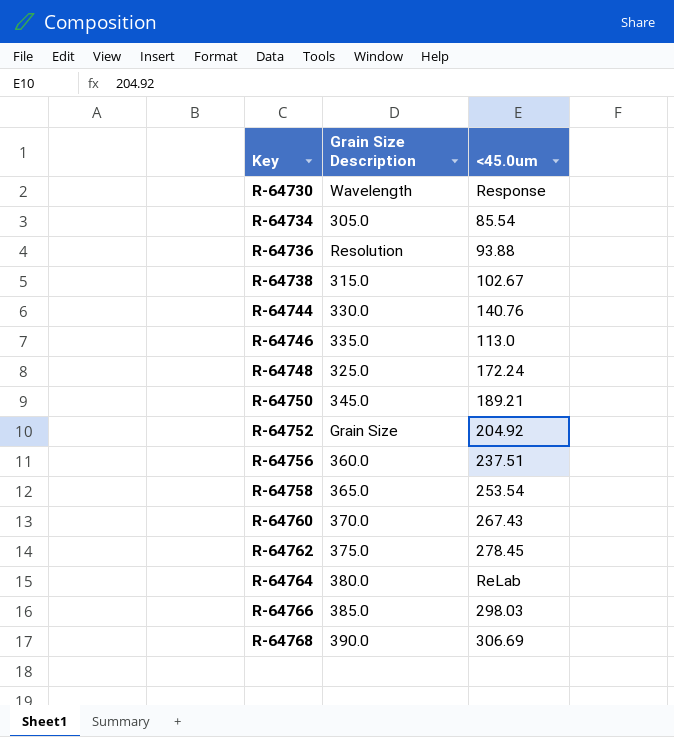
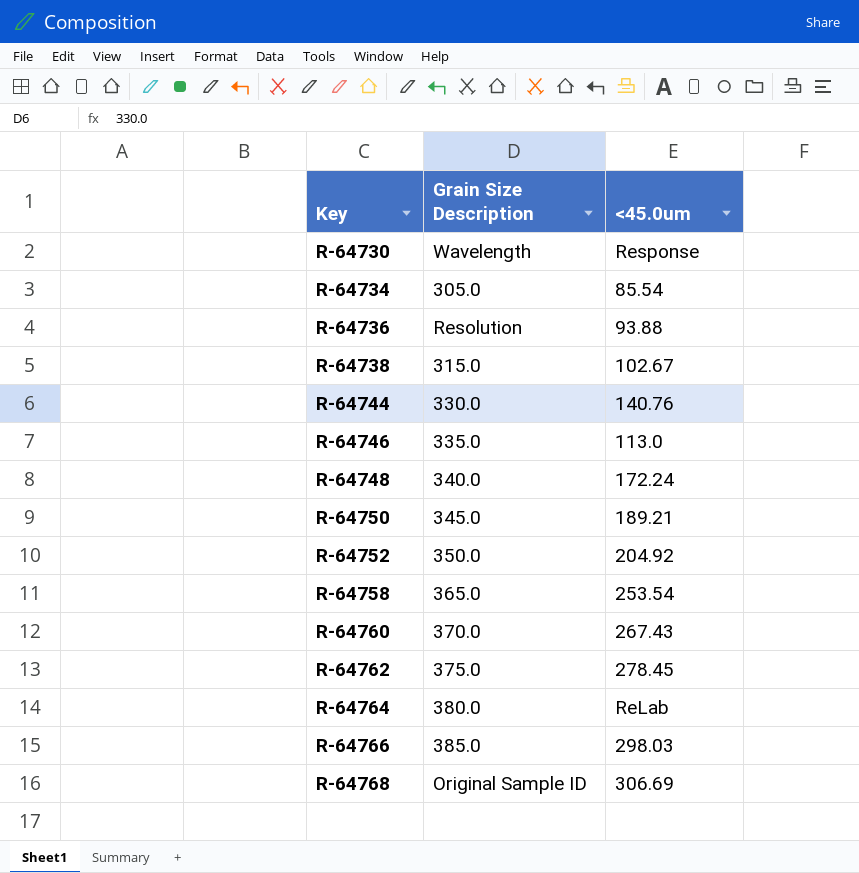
row R-64756: 360.0 | 237.51 -> none
R-64748 | Grain Size Description: 325.0 -> 340.0
R-64752 | Grain Size Description: Grain Size -> 350.0
R-64768 | Grain Size Description: 390.0 -> Original Sample ID

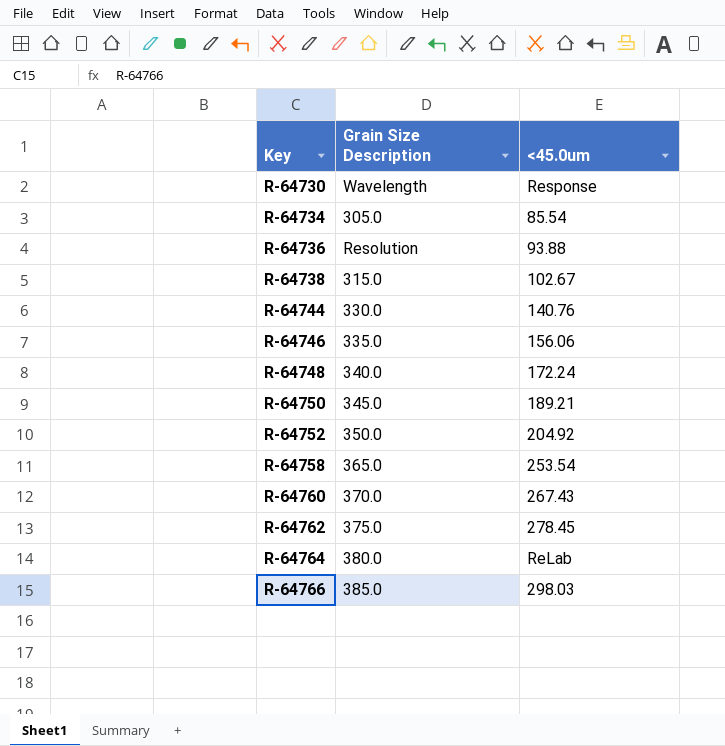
row R-64768: Original Sample ID | 306.69 -> none
R-64746 | <45.0um: 113.0 -> 156.06

